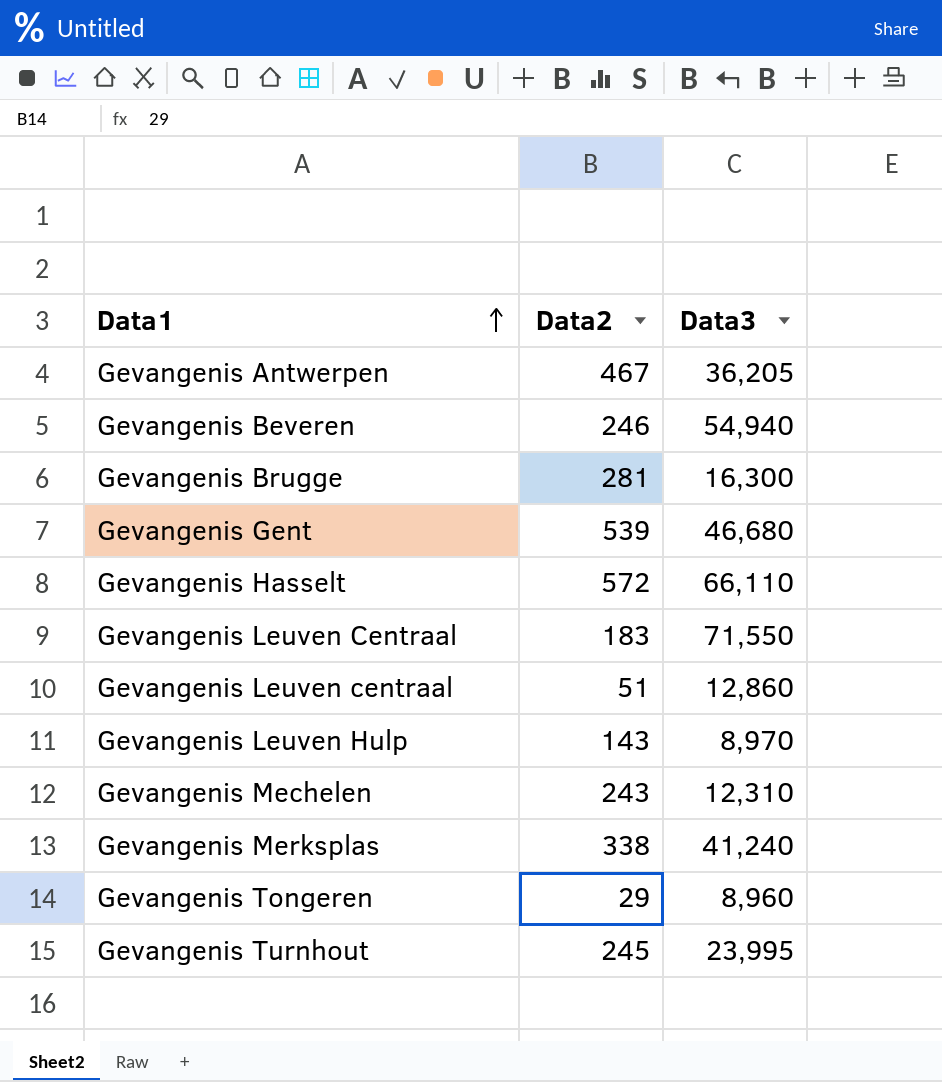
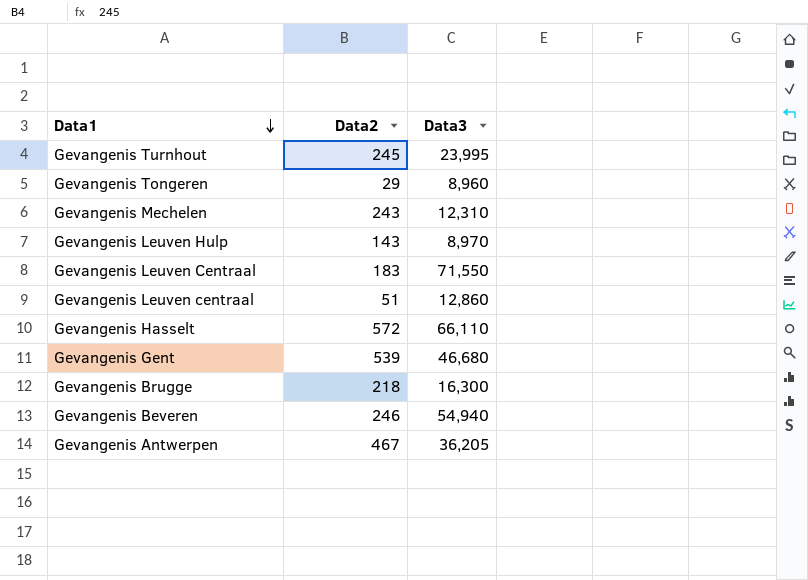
row order: Data1 ascending -> Data1 descending
row Gevangenis Merksplas: 338 | 41,240 -> none
Gevangenis Brugge | Data2: 281 -> 218

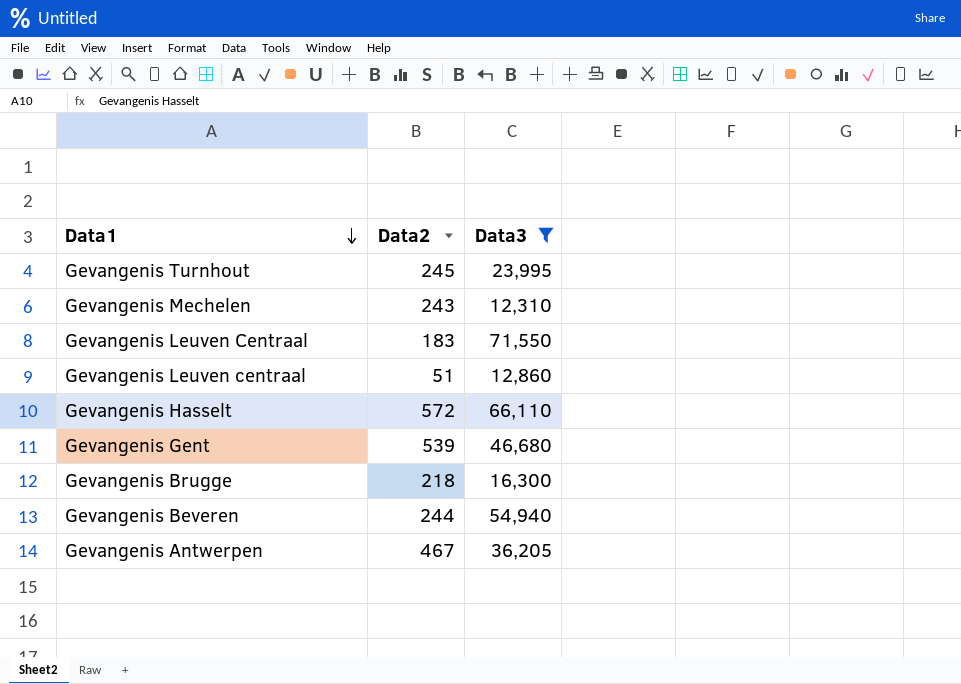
filter: none -> Data3 >= 12,310
Gevangenis Beveren | Data2: 246 -> 244

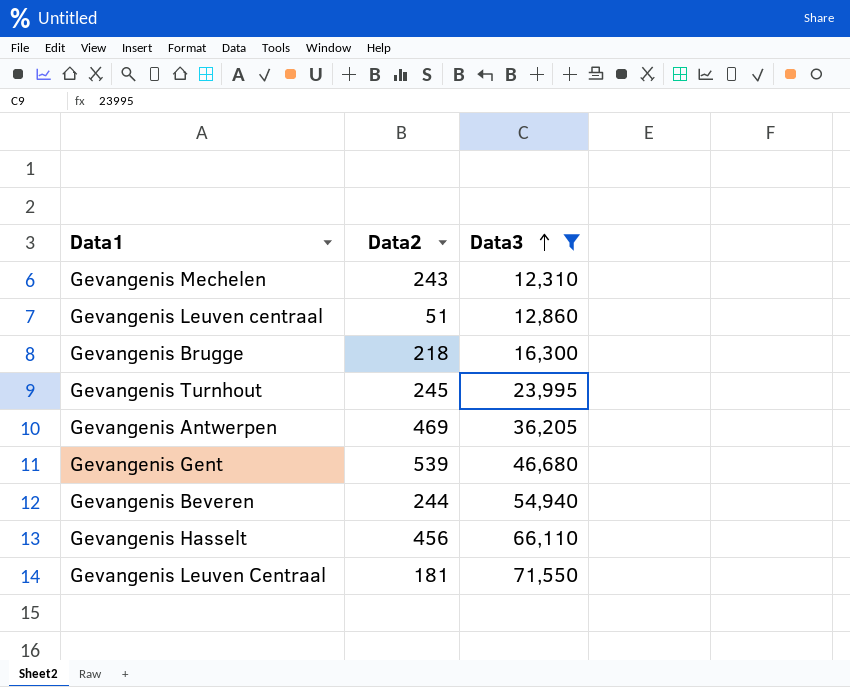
row order: Data1 descending -> Data3 ascending
Gevangenis Antwerpen | Data2: 467 -> 469
Gevangenis Hasselt | Data2: 572 -> 456
Gevangenis Leuven Centraal | Data2: 183 -> 181

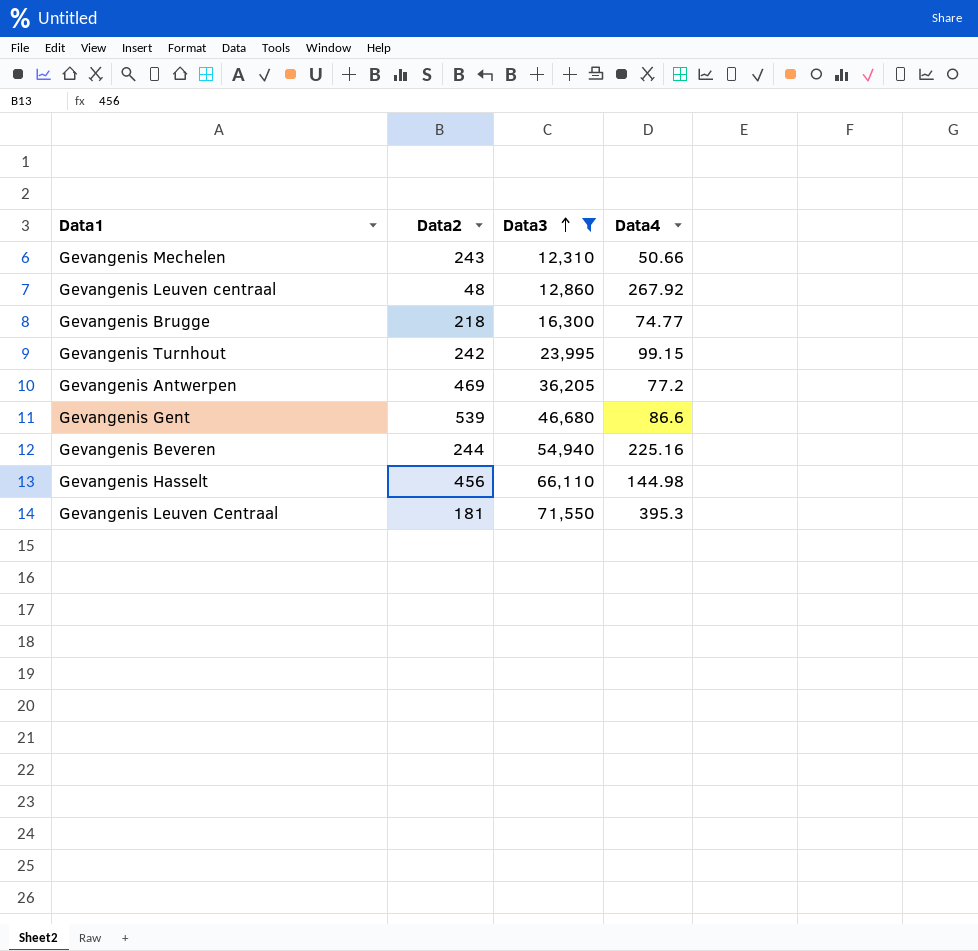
column Data4 | formula: none -> [Data3] / [Data2]
Gevangenis Leuven centraal | Data2: 51 -> 48
Gevangenis Turnhout | Data2: 245 -> 242

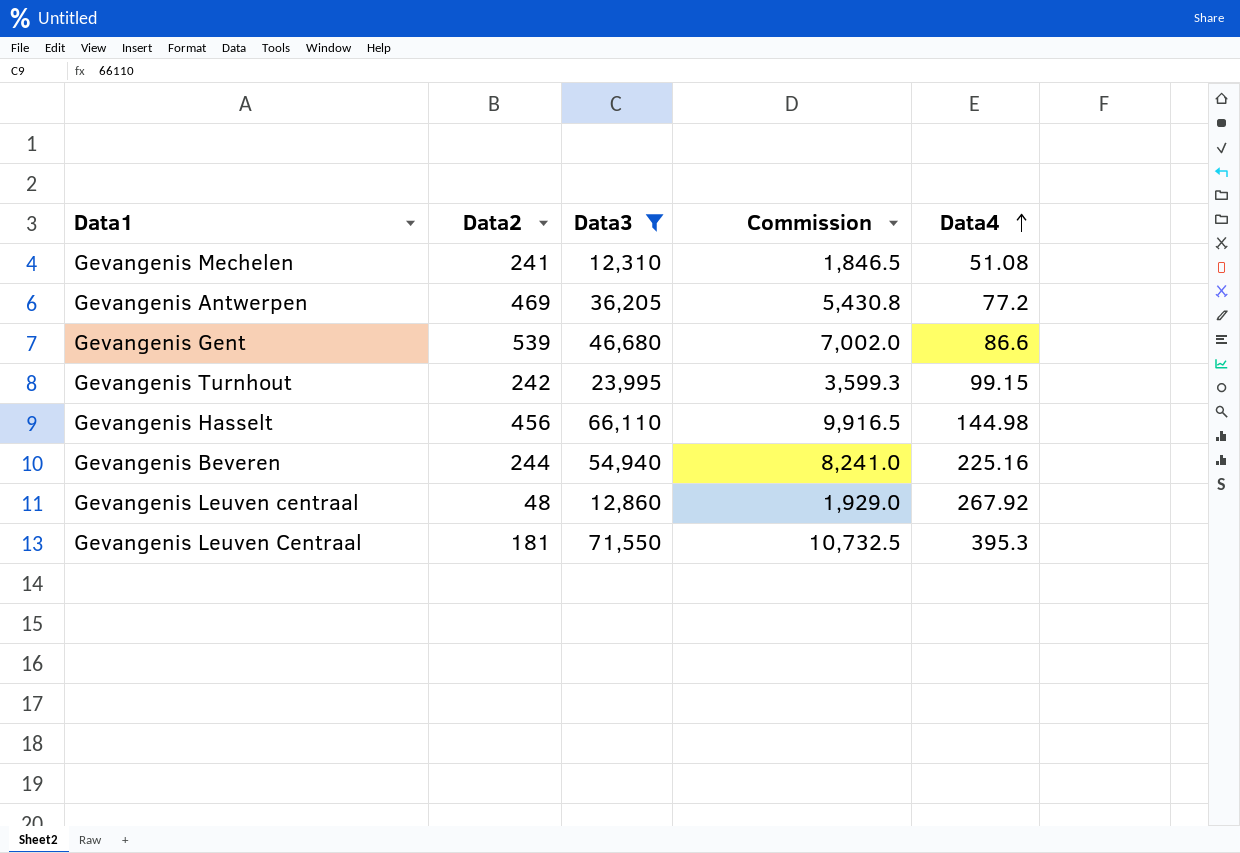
row order: Data3 ascending -> Data4 ascending
column Commission | formula: none -> [Data3] * 0.15
row Gevangenis Brugge: 218 | 16,300 | 74.77 -> none
Gevangenis Mechelen | Data2: 243 -> 241
Gevangenis Mechelen | Data4: 50.66 -> 51.08

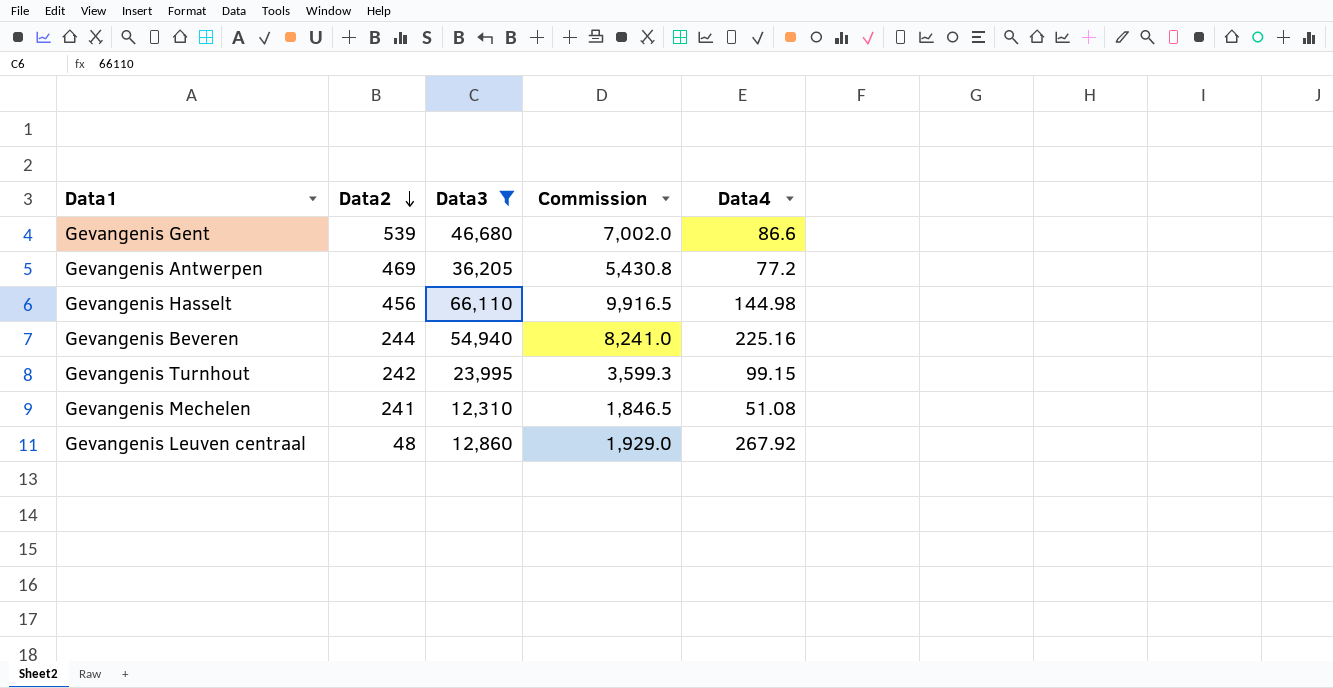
row order: Data4 ascending -> Data2 descending
row Gevangenis Leuven Centraal: 181 | 71,550 | 10,732.5 | 395.3 -> none

